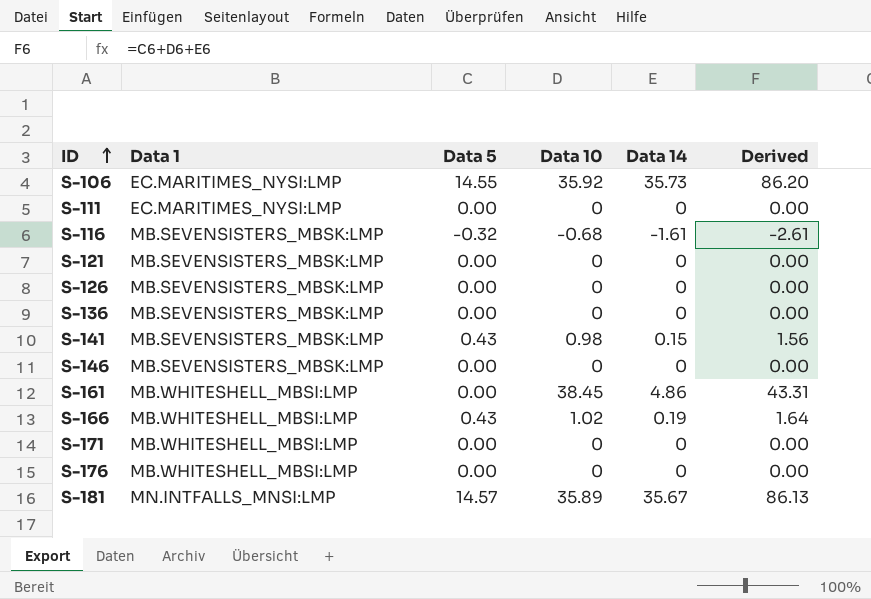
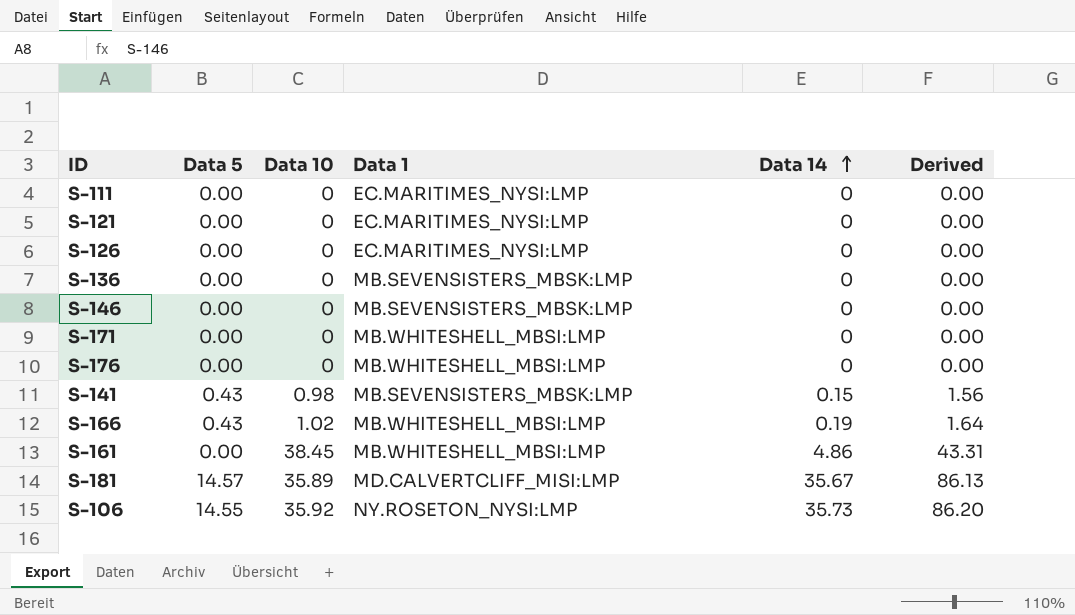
row order: ID ascending -> Data 14 ascending
column Data 1 | position: 2 -> 4
row S-116: MB.SEVENSISTERS_MBSK:LMP | -0.32 | -0.68 | -1.61 | -2.61 -> none
S-121 | Data 1: MB.SEVENSISTERS_MBSK:LMP -> EC.MARITIMES_NYSI:LMP
S-126 | Data 1: MB.SEVENSISTERS_MBSK:LMP -> EC.MARITIMES_NYSI:LMP
S-181 | Data 1: MN.INTFALLS_MNSI:LMP -> MD.CALVERTCLIFF_MISI:LMP
S-106 | Data 1: EC.MARITIMES_NYSI:LMP -> NY.ROSETON_NYSI:LMP

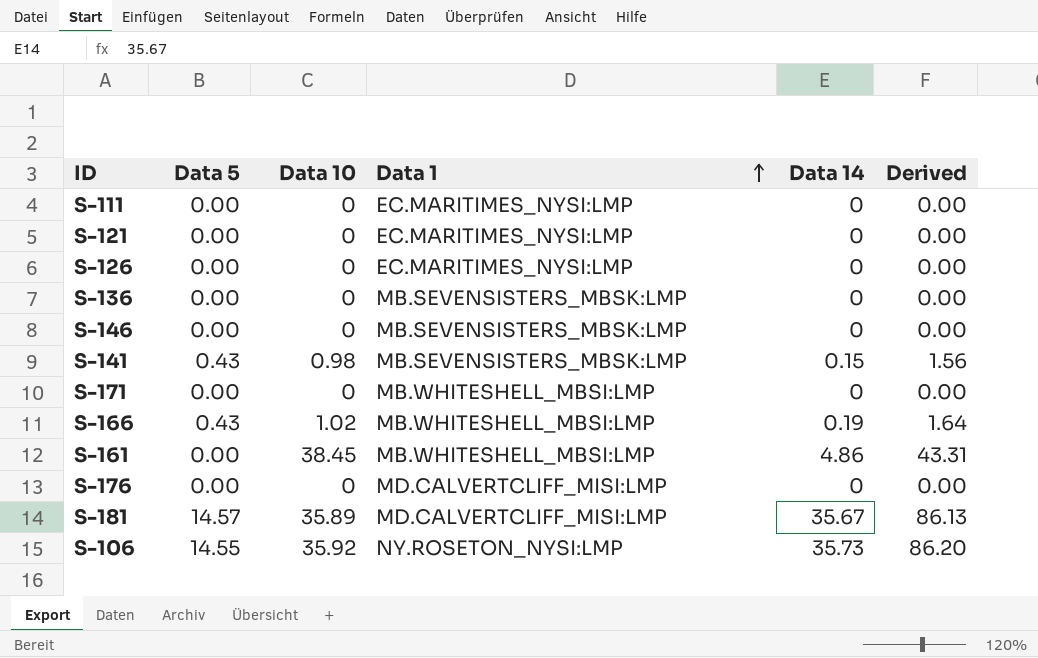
row order: Data 14 ascending -> Data 1 ascending
S-176 | Data 1: MB.WHITESHELL_MBSI:LMP -> MD.CALVERTCLIFF_MISI:LMP

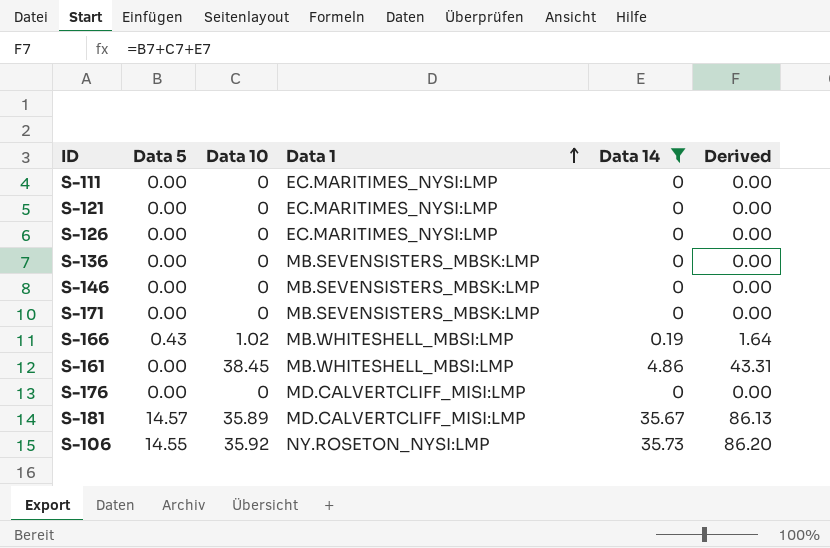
filter: none -> Data 14 != 0.15
S-171 | Data 1: MB.WHITESHELL_MBSI:LMP -> MB.SEVENSISTERS_MBSK:LMP

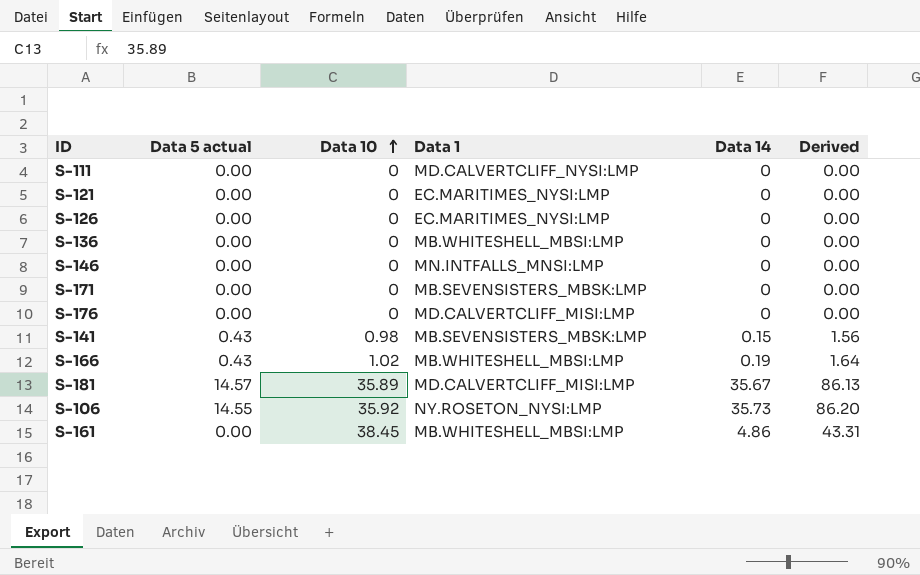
filter: Data 14 != 0.15 -> none
row order: Data 1 ascending -> Data 10 ascending
column name: Data 5 -> Data 5 actual
S-111 | Data 1: EC.MARITIMES_NYSI:LMP -> MD.CALVERTCLIFF_NYSI:LMP
S-136 | Data 1: MB.SEVENSISTERS_MBSK:LMP -> MB.WHITESHELL_MBSI:LMP
S-146 | Data 1: MB.SEVENSISTERS_MBSK:LMP -> MN.INTFALLS_MNSI:LMP

